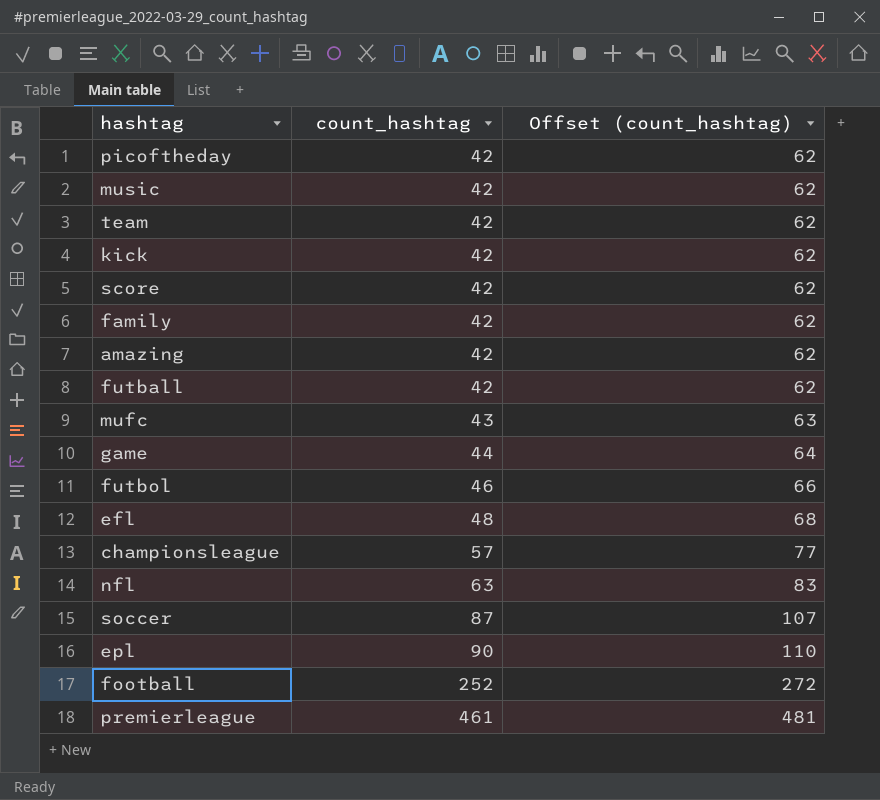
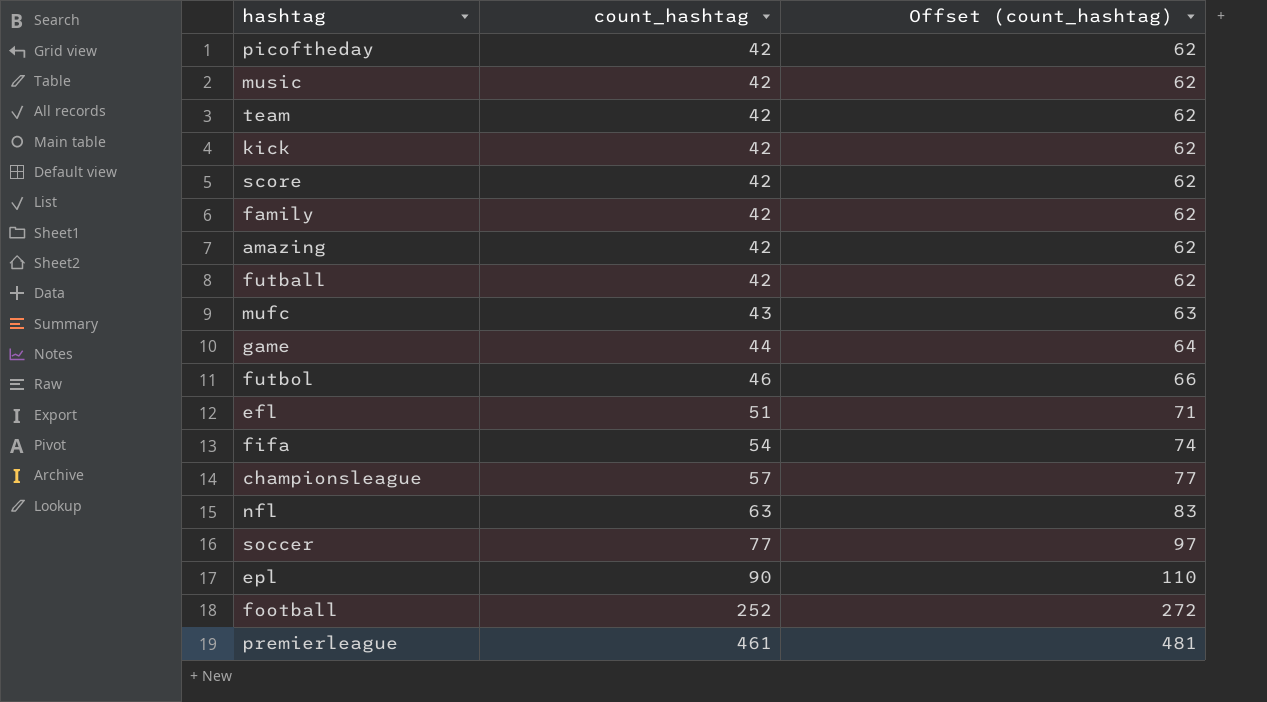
efl | count_hashtag: 48 -> 51
efl | Offset (count_hashtag): 68 -> 71
row fifa: none -> 54 | 74
soccer | count_hashtag: 87 -> 77
soccer | Offset (count_hashtag): 107 -> 97

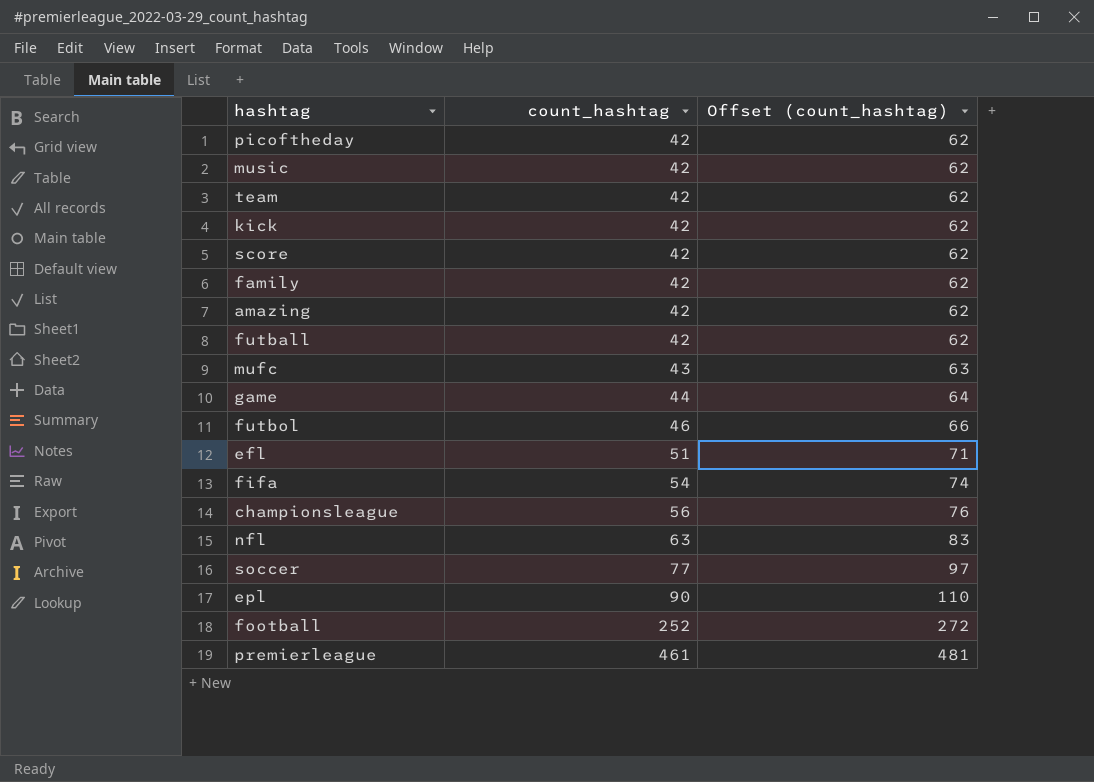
championsleague | count_hashtag: 57 -> 56
championsleague | Offset (count_hashtag): 77 -> 76

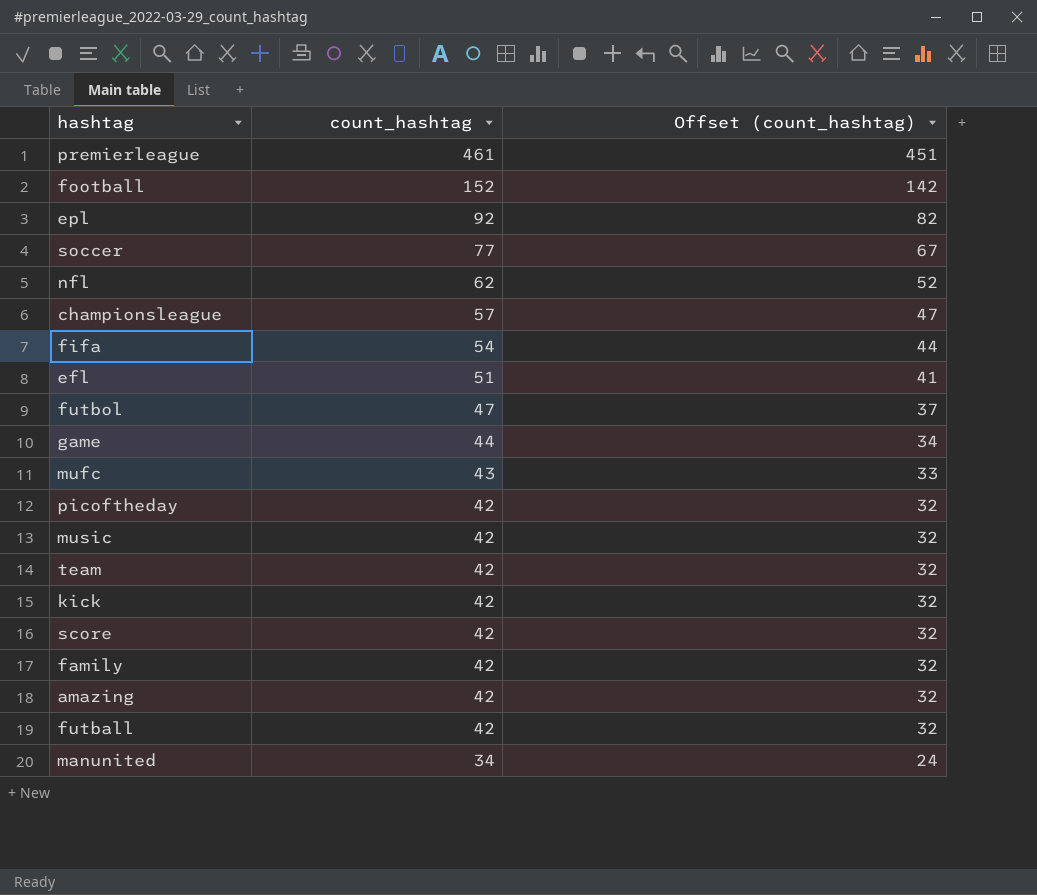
row order: count_hashtag ascending -> count_hashtag descending
column Offset (count_hashtag) | formula: [count_hashtag] + 20 -> [count_hashtag] - 10
football | count_hashtag: 252 -> 152
epl | count_hashtag: 90 -> 92
nfl | count_hashtag: 63 -> 62
championsleague | count_hashtag: 56 -> 57
futbol | count_hashtag: 46 -> 47
row manunited: none -> 34 | 24

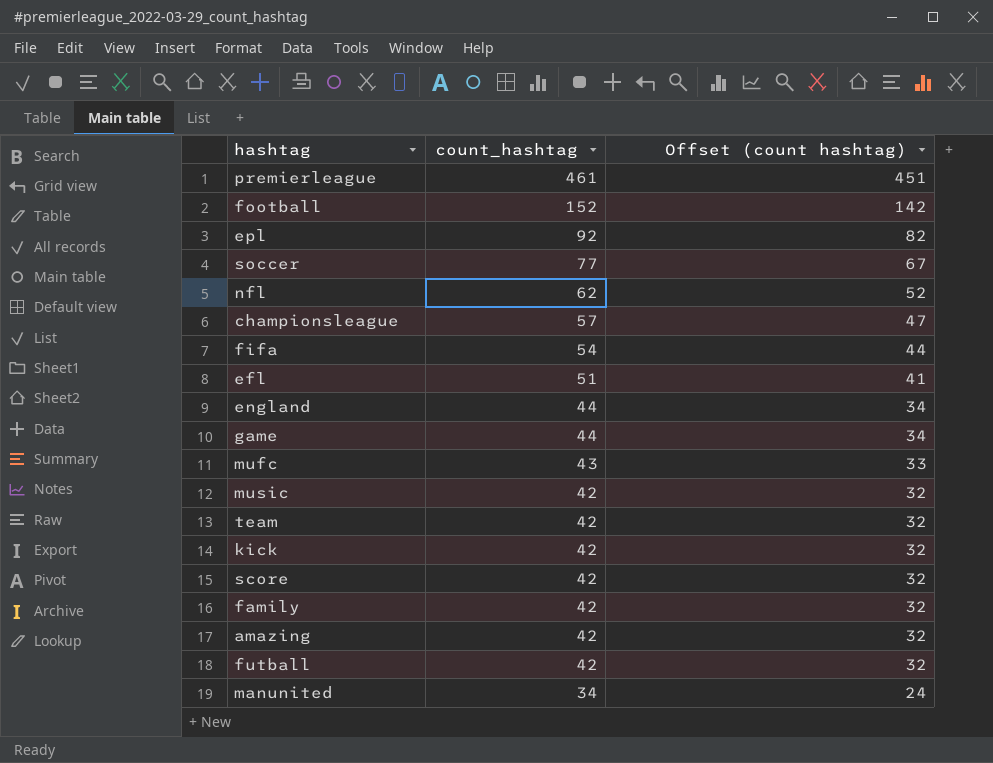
column name: Offset (count_hashtag) -> Offset (count hashtag)
row futbol: 47 | 37 -> none
row picoftheday: 42 | 32 -> none
row england: none -> 44 | 34

